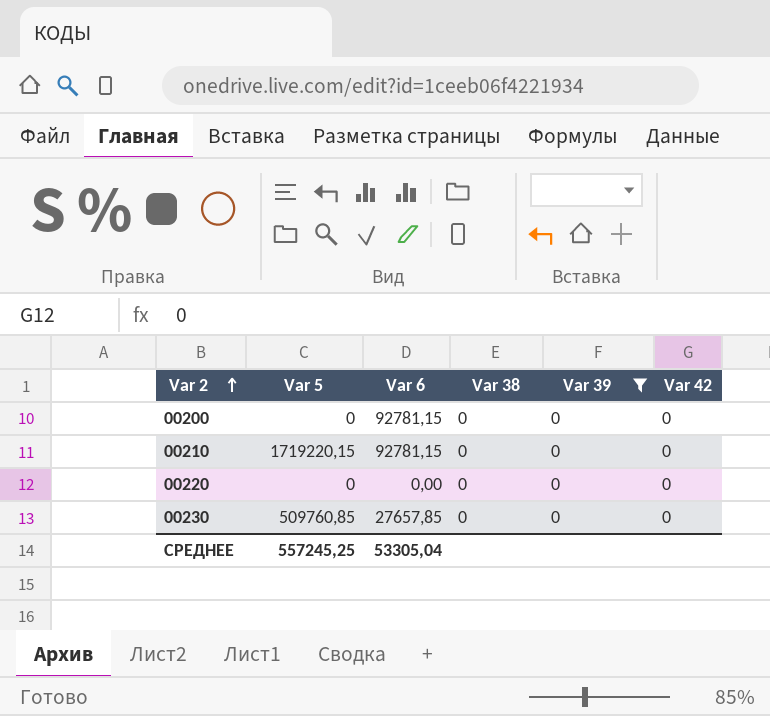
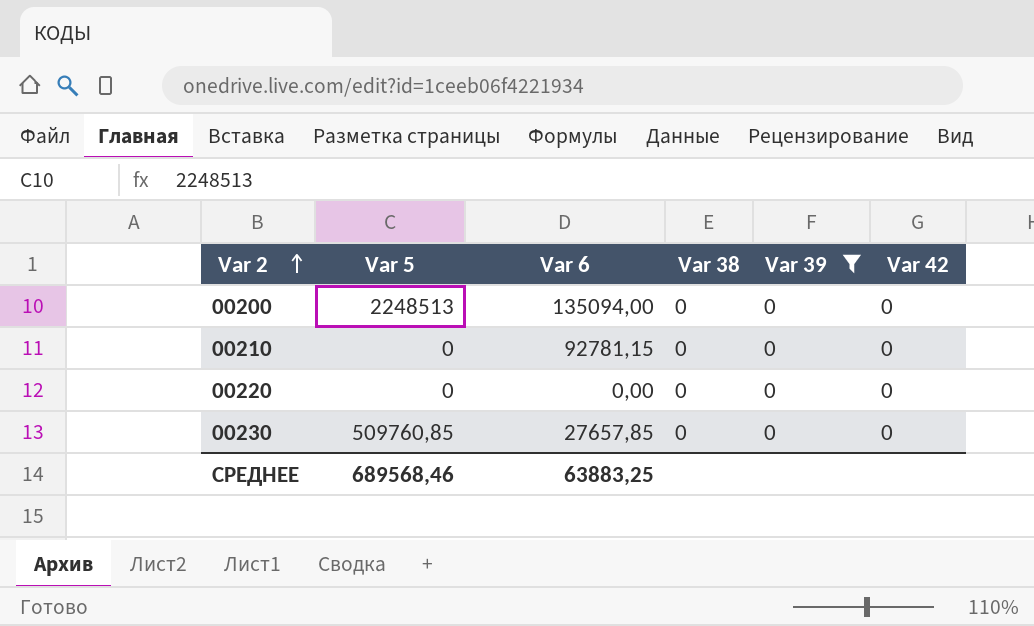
00200 | Var 5: 0 -> 2248513
00200 | Var 6: 92781,15 -> 135094,00
00210 | Var 5: 1719220,15 -> 0
СРЕДНЕЕ | Var 5: 557245,25 -> 689568,46
СРЕДНЕЕ | Var 6: 53305,04 -> 63883,25

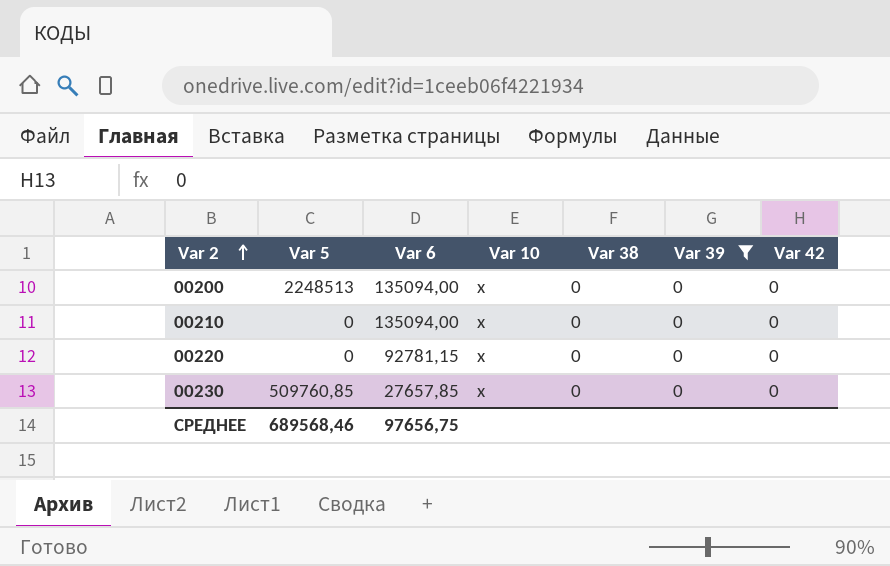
column Var 10 | position: none -> 4
00210 | Var 6: 92781,15 -> 135094,00
00220 | Var 6: 0,00 -> 92781,15
СРЕДНЕЕ | Var 6: 63883,25 -> 97656,75

